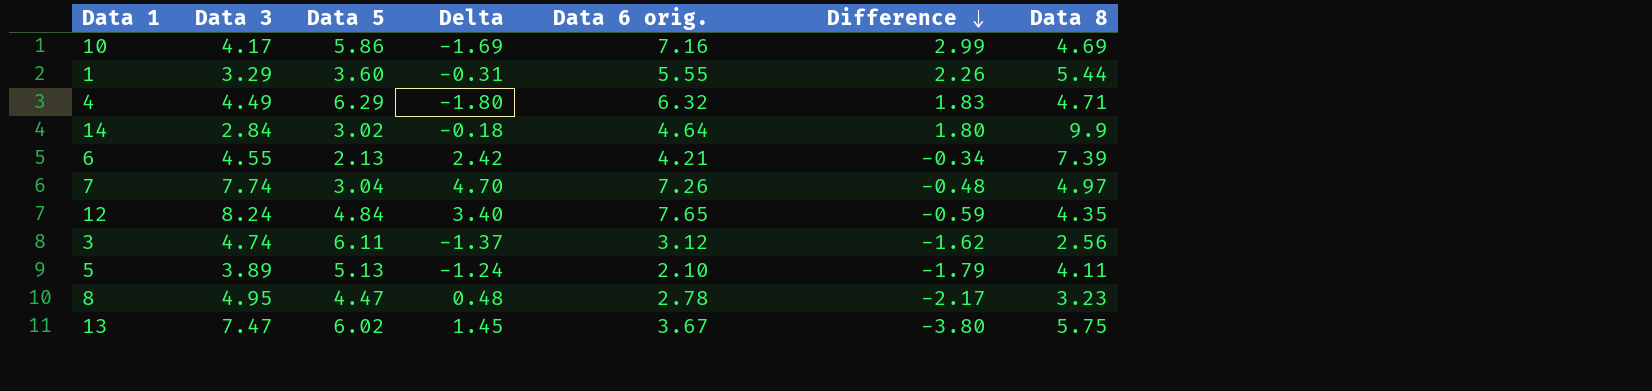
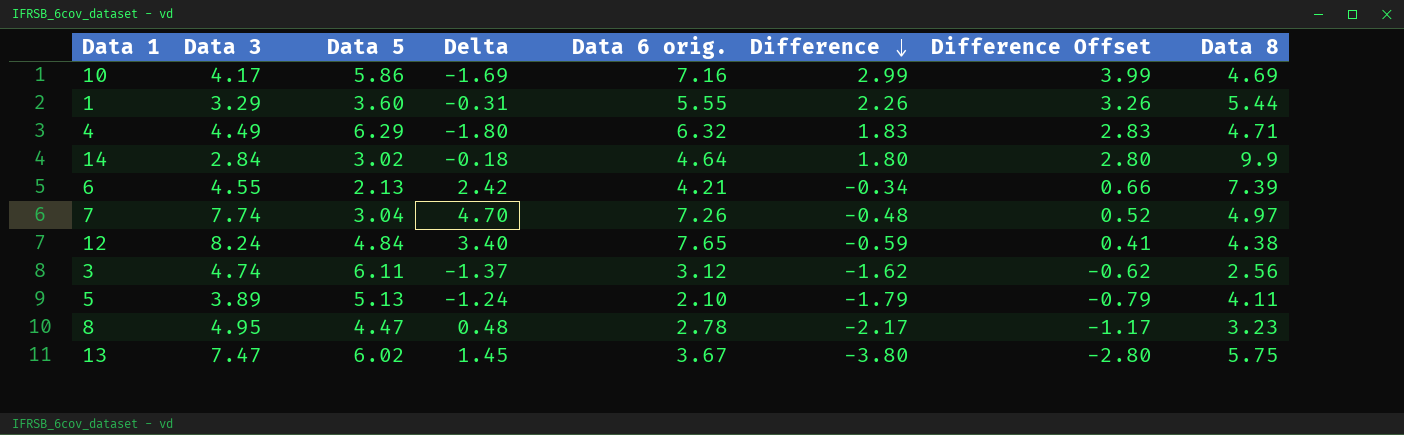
column Difference Offset | formula: none -> [Difference] + 1
12 | Data 8: 4.35 -> 4.38

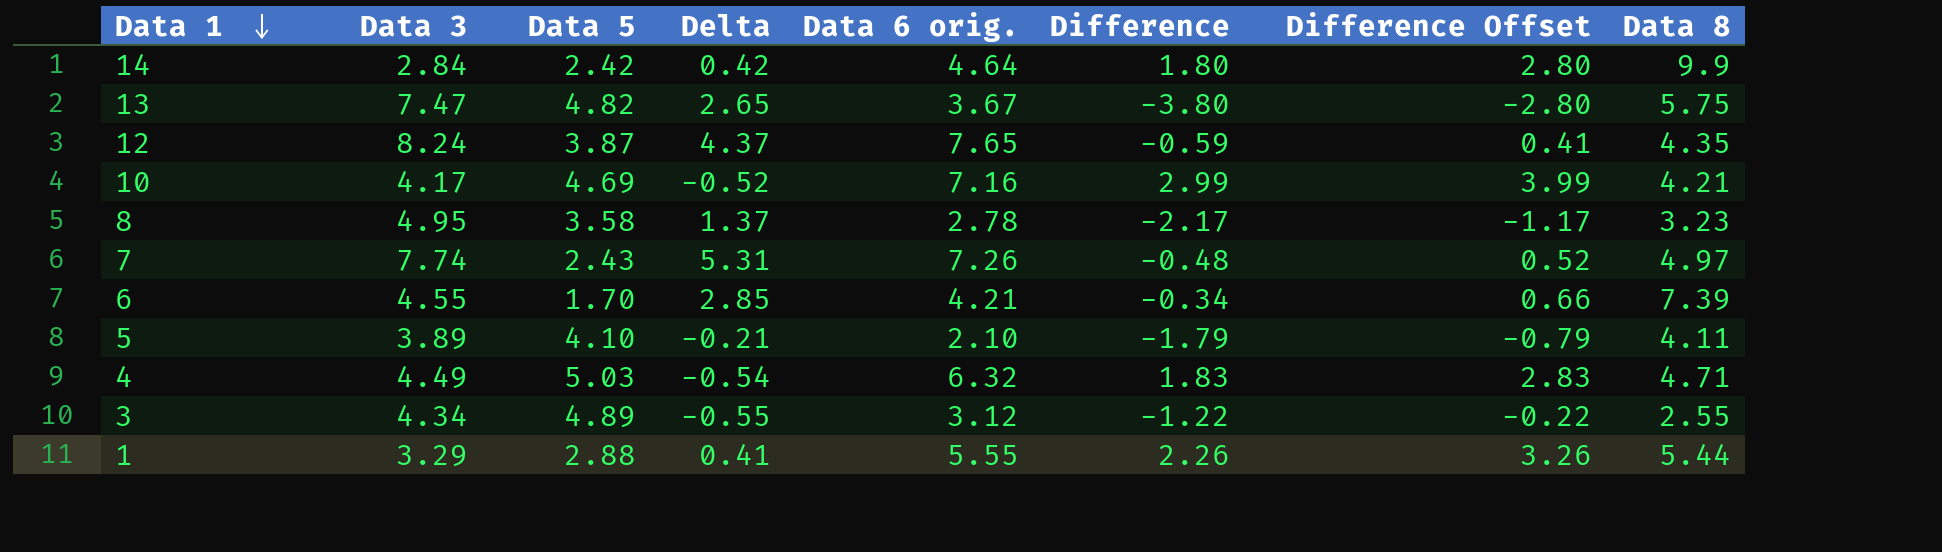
row order: Difference descending -> Data 1 descending
14 | Data 5: 3.02 -> 2.42
14 | Delta: -0.18 -> 0.42
13 | Data 5: 6.02 -> 4.82
13 | Delta: 1.45 -> 2.65
12 | Data 5: 4.84 -> 3.87
12 | Delta: 3.40 -> 4.37
12 | Data 8: 4.38 -> 4.35
10 | Data 5: 5.86 -> 4.69
10 | Delta: -1.69 -> -0.52
10 | Data 8: 4.69 -> 4.21
8 | Data 5: 4.47 -> 3.58
8 | Delta: 0.48 -> 1.37
7 | Data 5: 3.04 -> 2.43
7 | Delta: 4.70 -> 5.31
6 | Data 5: 2.13 -> 1.70
6 | Delta: 2.42 -> 2.85
5 | Data 5: 5.13 -> 4.10
5 | Delta: -1.24 -> -0.21
4 | Data 5: 6.29 -> 5.03
4 | Delta: -1.80 -> -0.54
3 | Data 3: 4.74 -> 4.34
3 | Data 5: 6.11 -> 4.89
3 | Delta: -1.37 -> -0.55
3 | Difference: -1.62 -> -1.22
3 | Difference Offset: -0.62 -> -0.22
3 | Data 8: 2.56 -> 2.55
1 | Data 5: 3.60 -> 2.88
1 | Delta: -0.31 -> 0.41

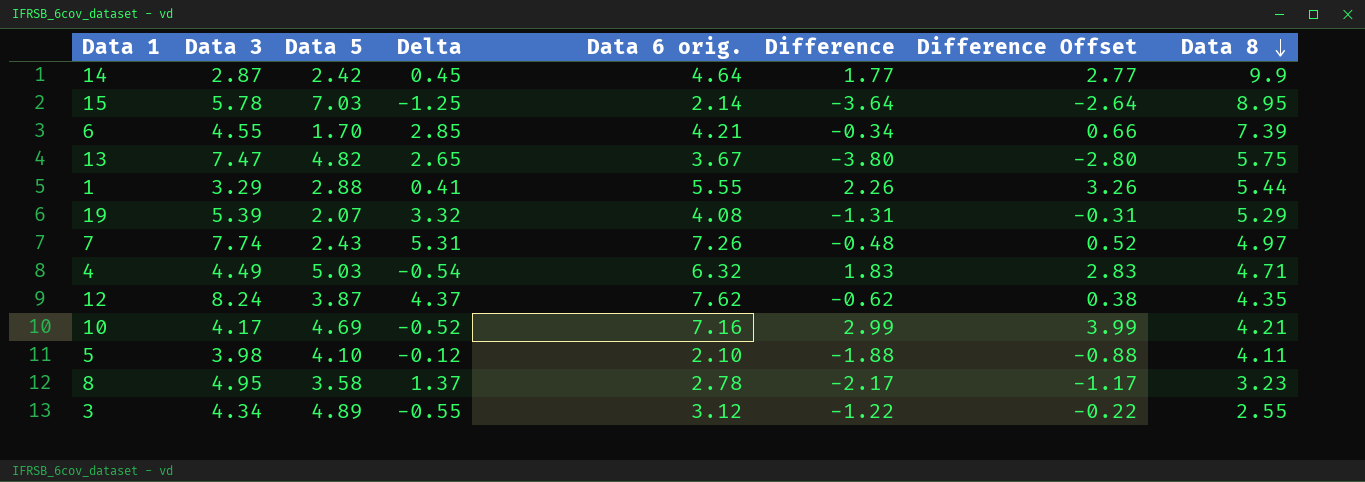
row order: Data 1 descending -> Data 8 descending
14 | Data 3: 2.84 -> 2.87
14 | Delta: 0.42 -> 0.45
14 | Difference: 1.80 -> 1.77
14 | Difference Offset: 2.80 -> 2.77
row 15: none -> 5.78 | 7.03 | -1.25 | 2.14 | -3.64 | -2.64 | 8.95
row 19: none -> 5.39 | 2.07 | 3.32 | 4.08 | -1.31 | -0.31 | 5.29
12 | Data 6 orig.: 7.65 -> 7.62
12 | Difference: -0.59 -> -0.62
12 | Difference Offset: 0.41 -> 0.38
5 | Data 3: 3.89 -> 3.98
5 | Delta: -0.21 -> -0.12
5 | Difference: -1.79 -> -1.88
5 | Difference Offset: -0.79 -> -0.88

